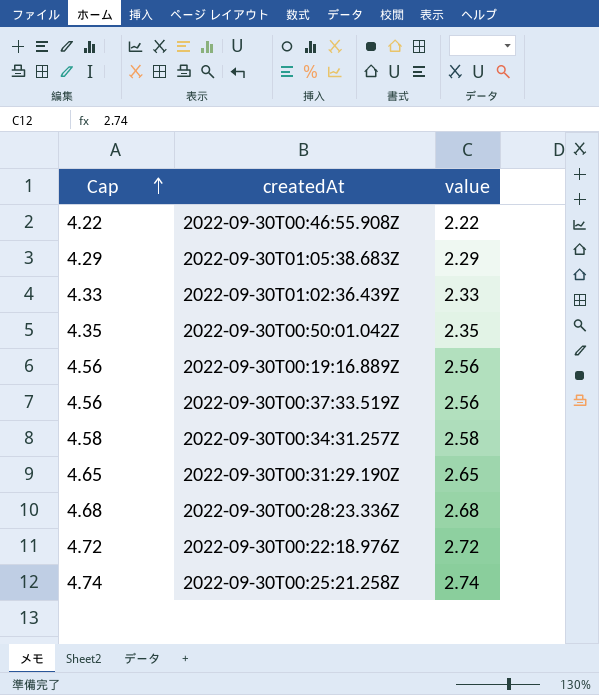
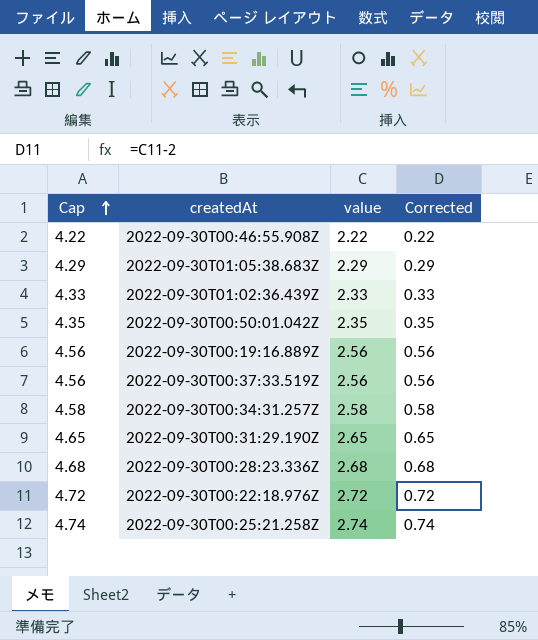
column Corrected | formula: none -> [value] - 2

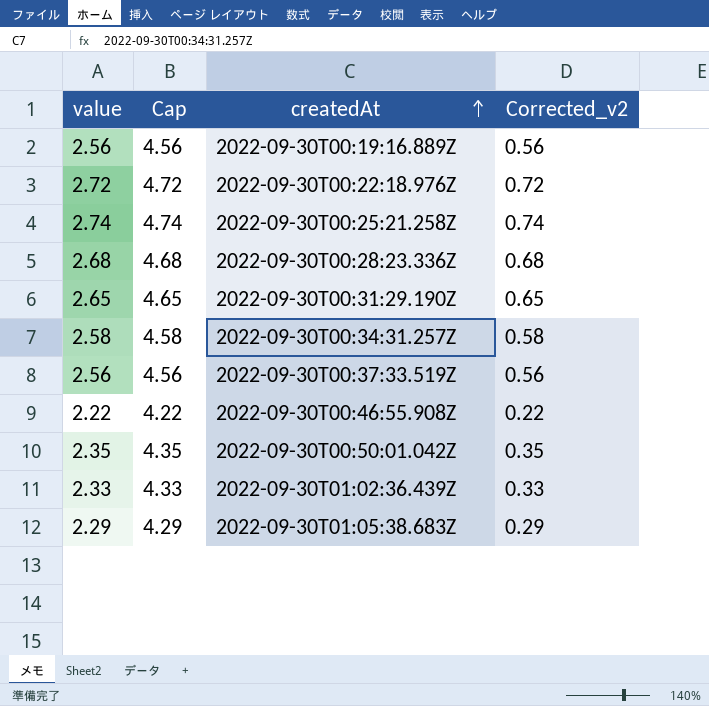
row order: Cap ascending -> createdAt ascending
column value | position: 3 -> 1
column name: Corrected -> Corrected_v2

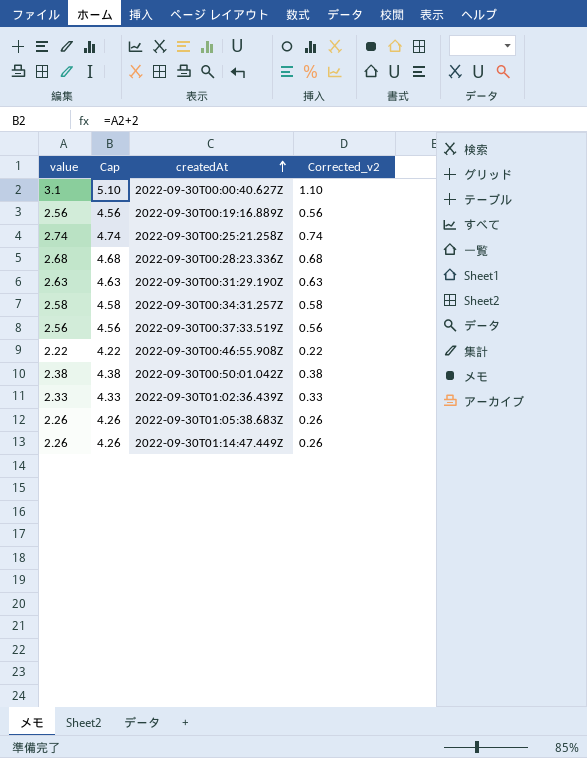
row 2022-09-30T00:22:18.976Z: 2.72 | 4.72 | 0.72 -> none
row 2022-09-30T00:00:40.627Z: none -> 3.1 | 5.10 | 1.10
2022-09-30T00:31:29.190Z | value: 2.65 -> 2.63
2022-09-30T00:31:29.190Z | Cap: 4.65 -> 4.63
2022-09-30T00:31:29.190Z | Corrected_v2: 0.65 -> 0.63
2022-09-30T00:50:01.042Z | value: 2.35 -> 2.38
2022-09-30T00:50:01.042Z | Cap: 4.35 -> 4.38
2022-09-30T00:50:01.042Z | Corrected_v2: 0.35 -> 0.38
2022-09-30T01:05:38.683Z | value: 2.29 -> 2.26
2022-09-30T01:05:38.683Z | Cap: 4.29 -> 4.26
2022-09-30T01:05:38.683Z | Corrected_v2: 0.29 -> 0.26
row 2022-09-30T01:14:47.449Z: none -> 2.26 | 4.26 | 0.26

